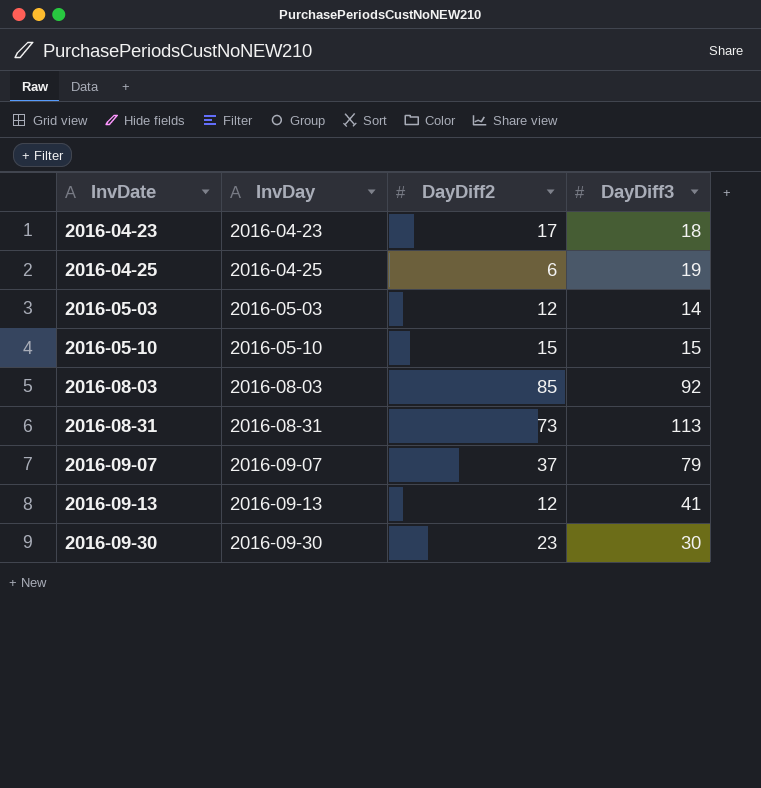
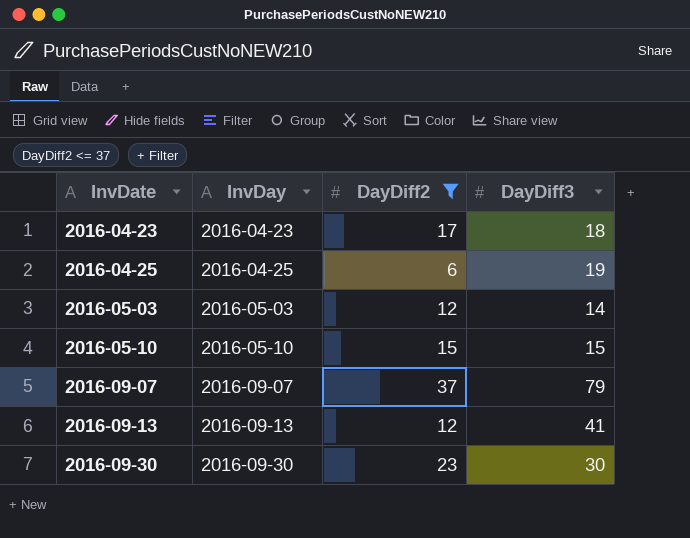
filter: none -> DayDiff2 <= 37

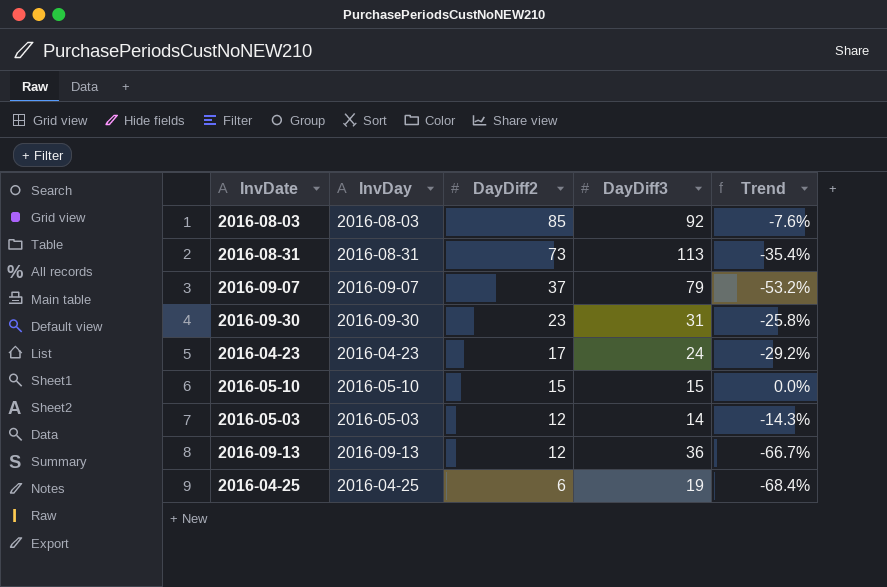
filter: DayDiff2 <= 37 -> none
row order: InvDate ascending -> DayDiff2 descending
column Trend | formula: none -> ([DayDiff2] - [DayDiff3]) / [DayDiff3]
2016-09-30 | DayDiff3: 30 -> 31
2016-04-23 | DayDiff3: 18 -> 24
2016-09-13 | DayDiff3: 41 -> 36

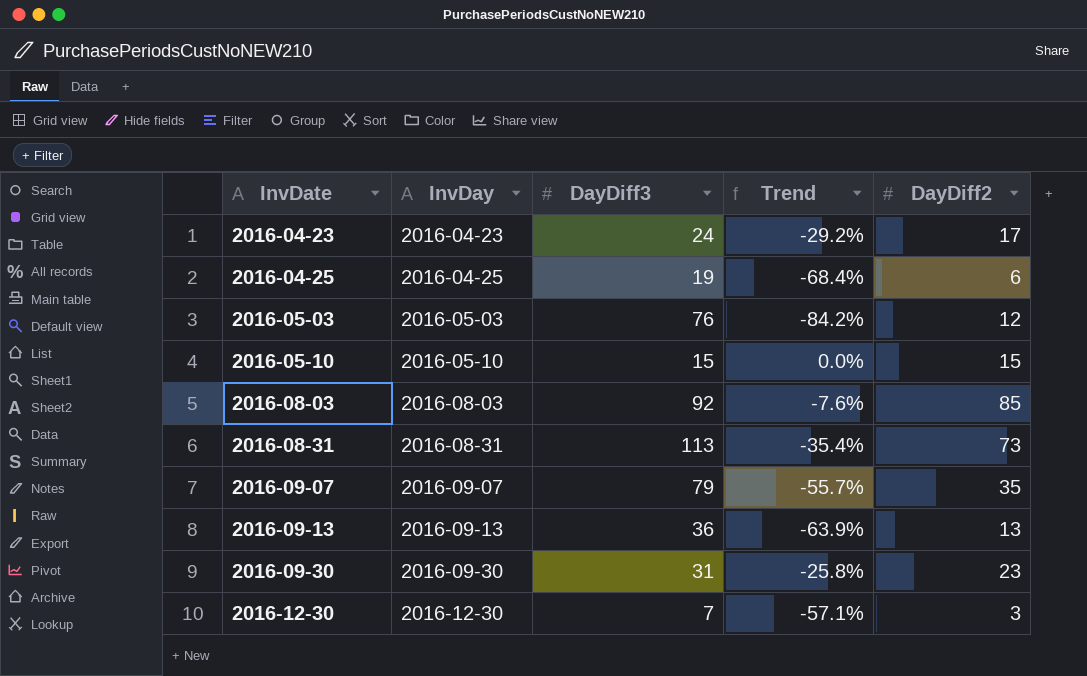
row order: DayDiff2 descending -> InvDate ascending
column DayDiff2 | position: 3 -> 5
2016-05-03 | DayDiff3: 14 -> 76
2016-05-03 | Trend: -14.3% -> -84.2%
2016-09-07 | Trend: -53.2% -> -55.7%
2016-09-07 | DayDiff2: 37 -> 35
2016-09-13 | Trend: -66.7% -> -63.9%
2016-09-13 | DayDiff2: 12 -> 13
row 2016-12-30: none -> 2016-12-30 | 7 | -57.1% | 3

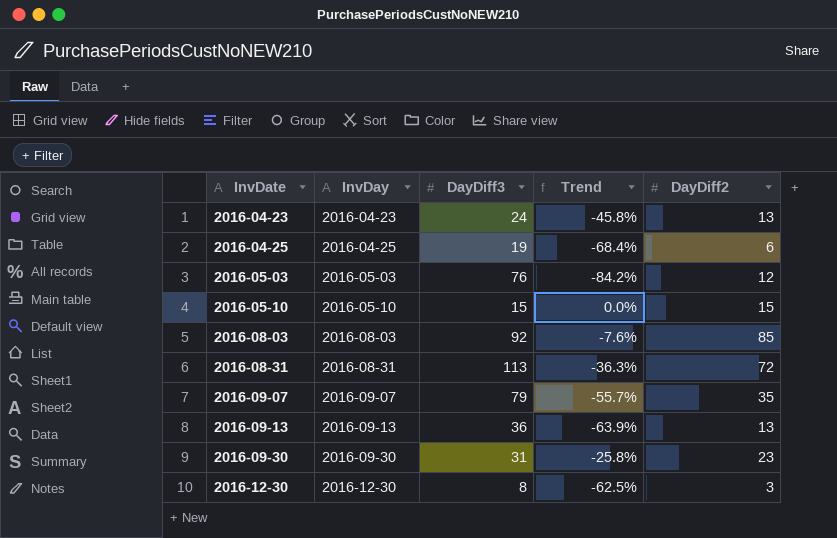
2016-04-23 | Trend: -29.2% -> -45.8%
2016-04-23 | DayDiff2: 17 -> 13
2016-08-31 | Trend: -35.4% -> -36.3%
2016-08-31 | DayDiff2: 73 -> 72
2016-12-30 | DayDiff3: 7 -> 8
2016-12-30 | Trend: -57.1% -> -62.5%

